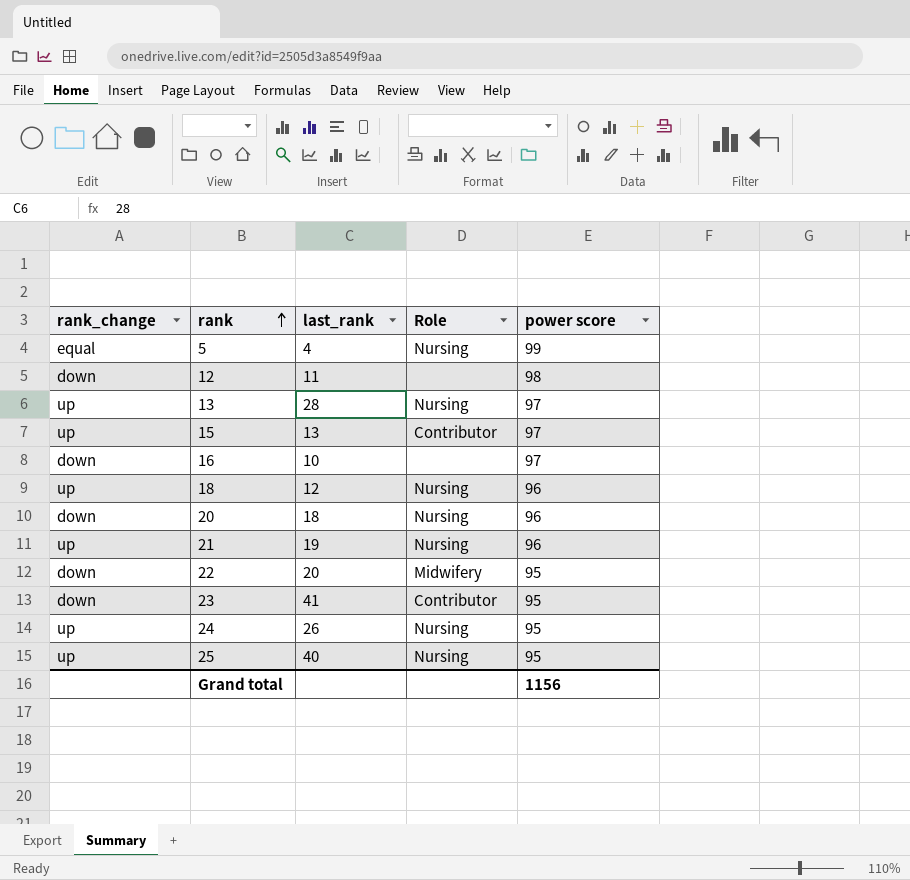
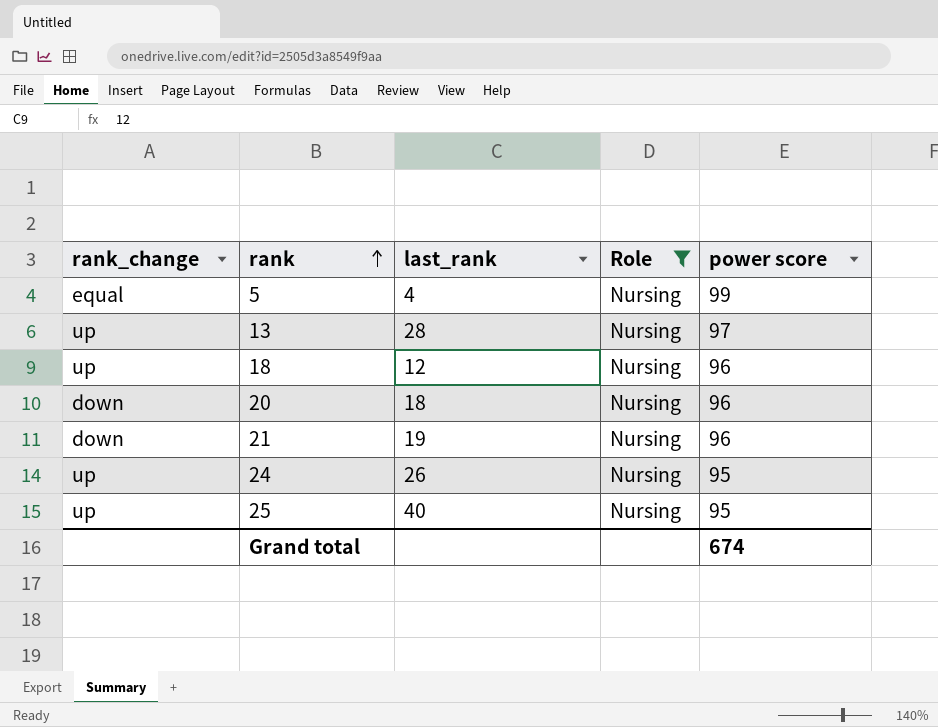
filter: none -> Role = Nursing
21 | rank_change: up -> down
Grand total | power score: 1156 -> 674

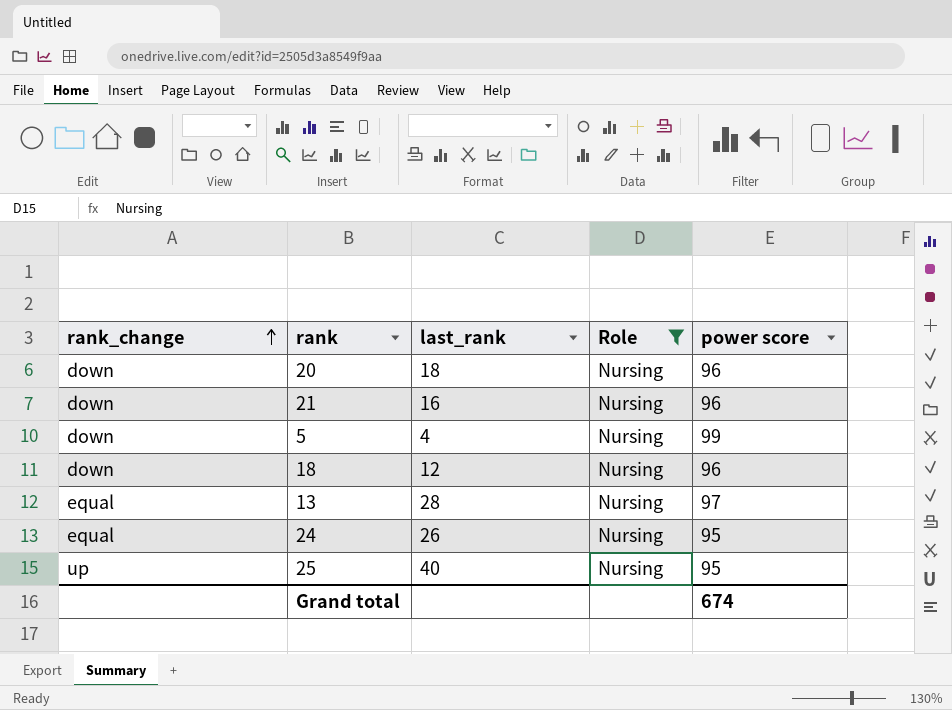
row order: rank ascending -> rank_change ascending
21 | last_rank: 19 -> 16
5 | rank_change: equal -> down
18 | rank_change: up -> down
13 | rank_change: up -> equal
24 | rank_change: up -> equal

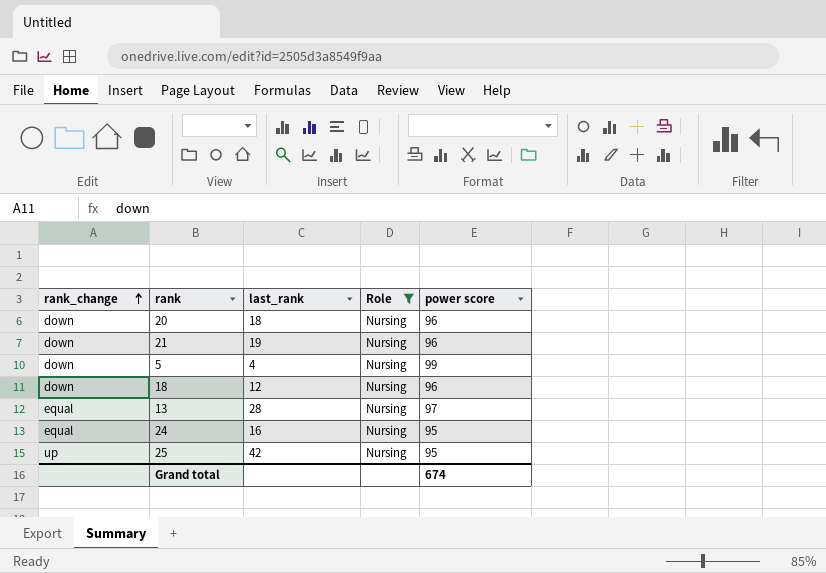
21 | last_rank: 16 -> 19
24 | last_rank: 26 -> 16
25 | last_rank: 40 -> 42

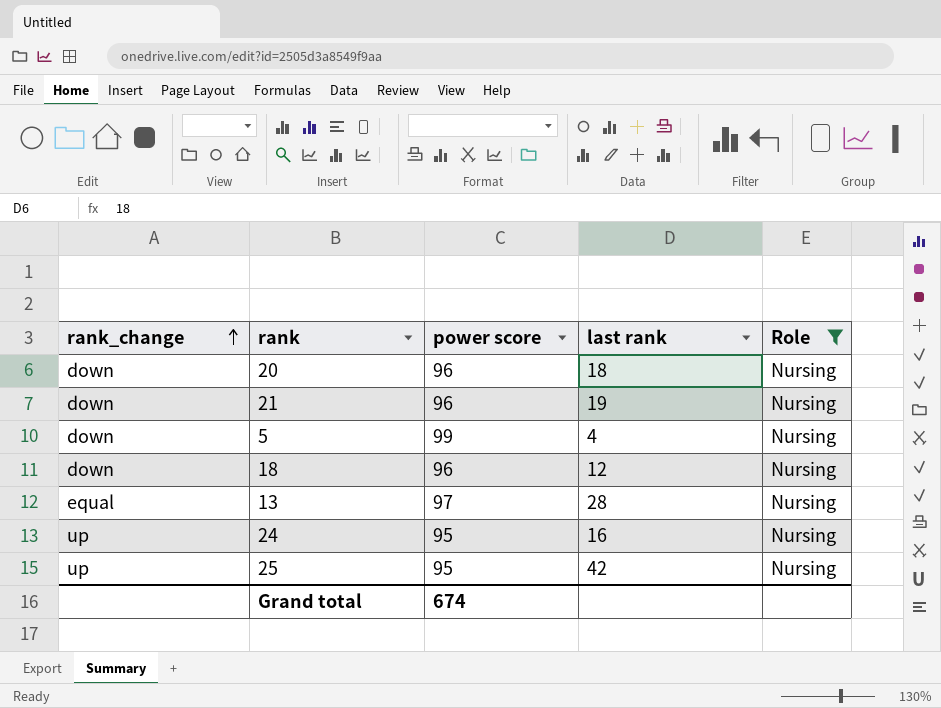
column power score | position: 5 -> 3
column name: last_rank -> last rank
24 | rank_change: equal -> up

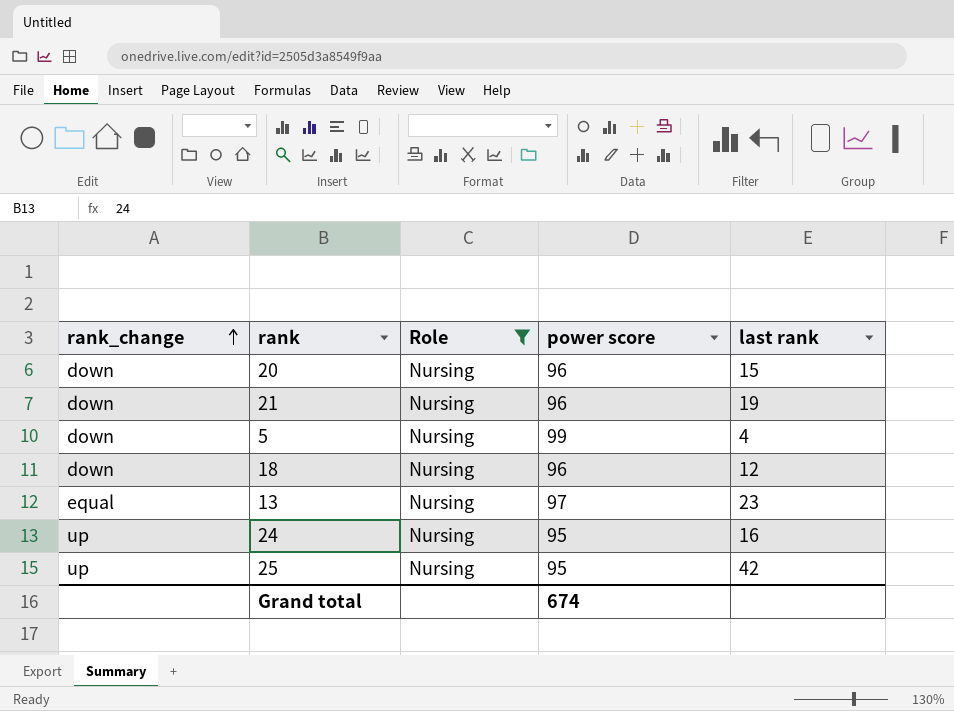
column Role | position: 5 -> 3
20 | last rank: 18 -> 15
13 | last rank: 28 -> 23

